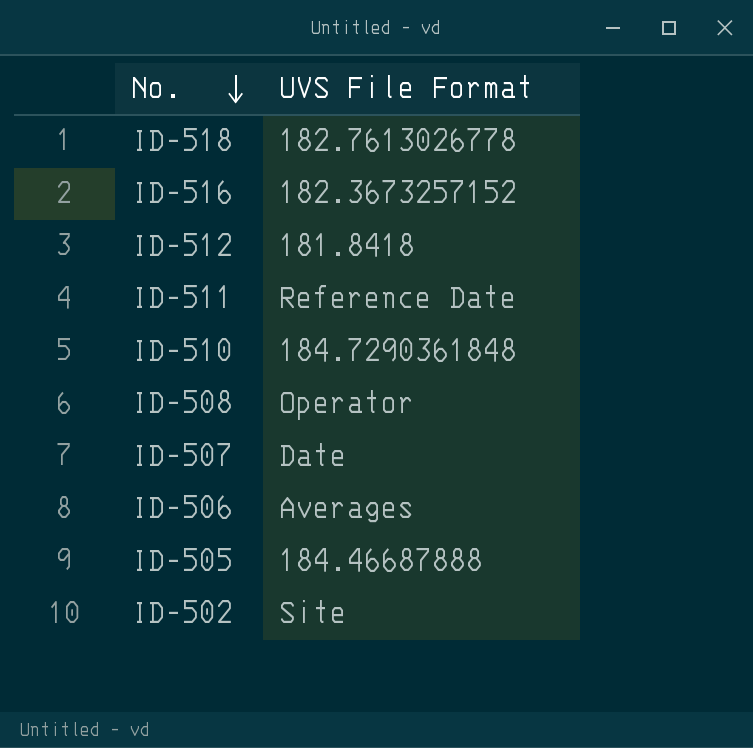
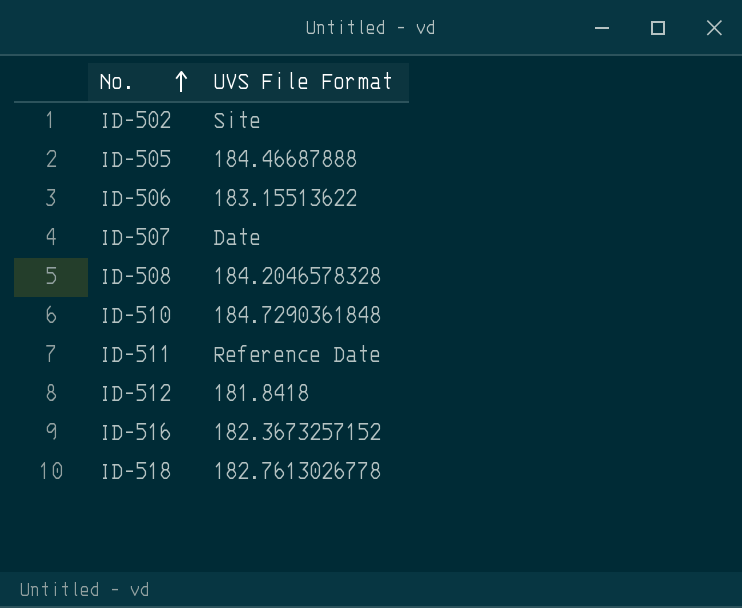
row order: No. descending -> No. ascending
ID-506 | UVS File Format: Averages -> 183.15513622
ID-508 | UVS File Format: Operator -> 184.2046578328

